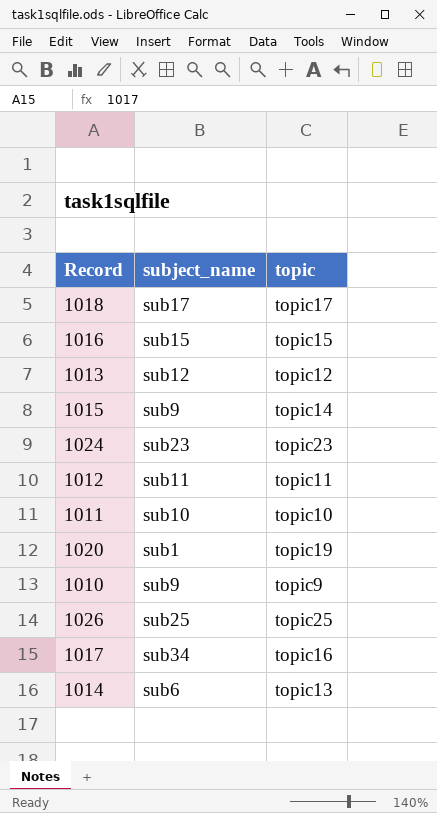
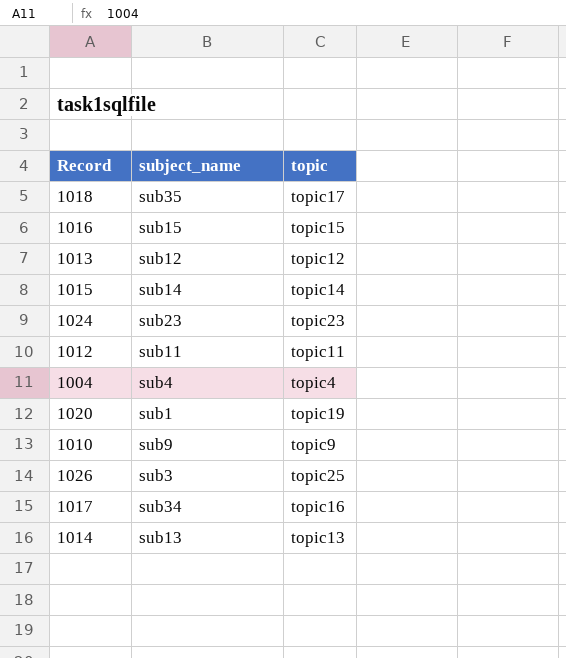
row 1011: sub10 | topic10 -> none
1018 | subject_name: sub17 -> sub35
1015 | subject_name: sub9 -> sub14
row 1004: none -> sub4 | topic4
1026 | subject_name: sub25 -> sub3
1014 | subject_name: sub6 -> sub13

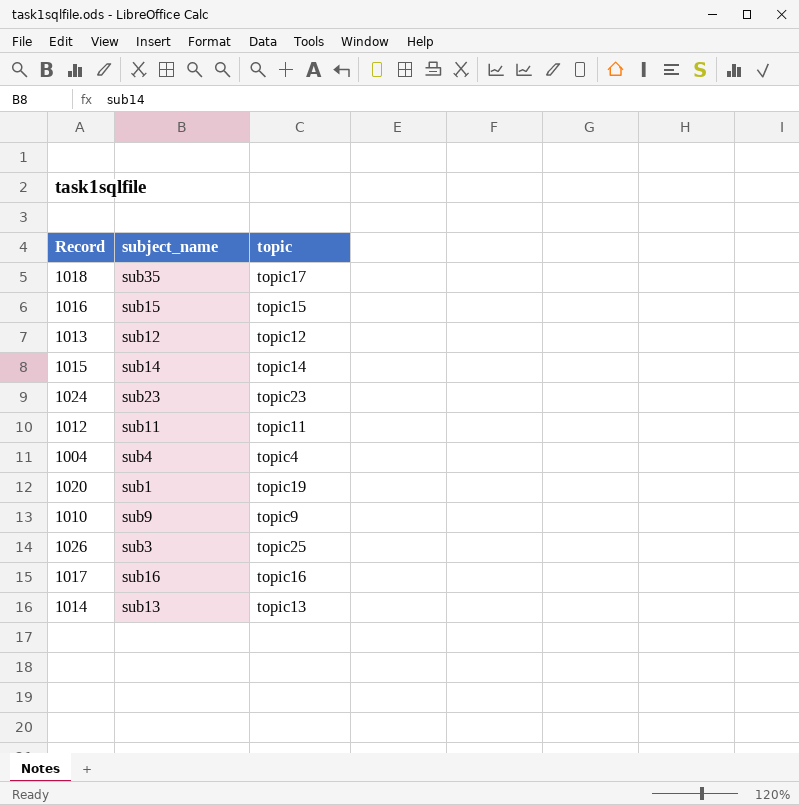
1017 | subject_name: sub34 -> sub16

